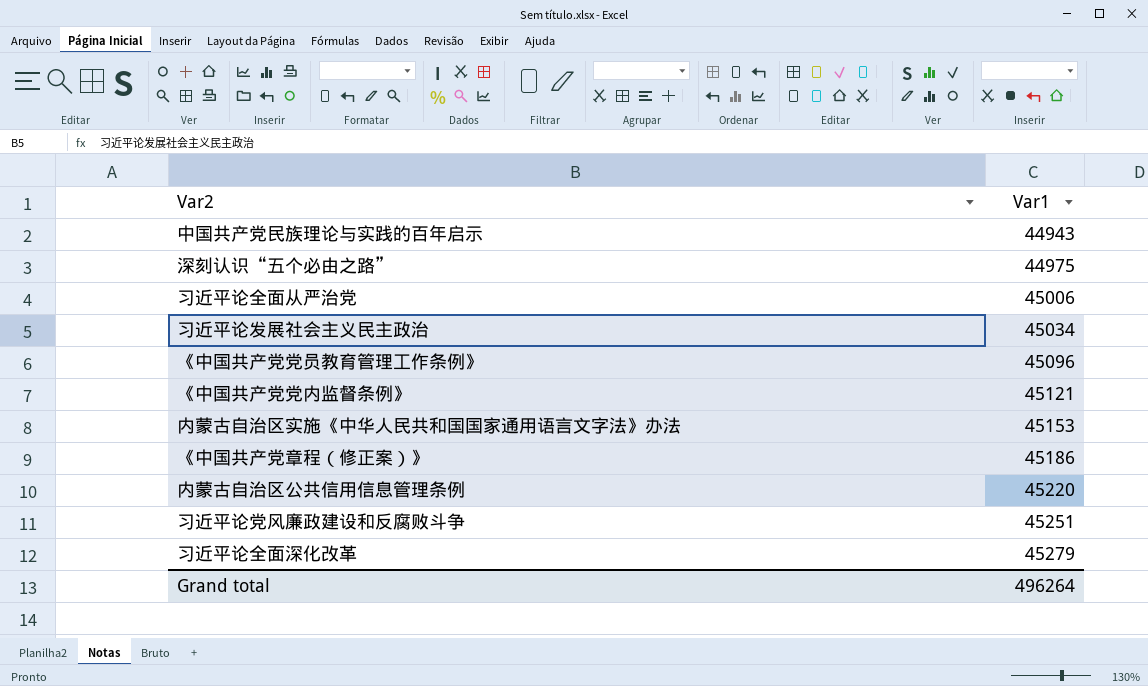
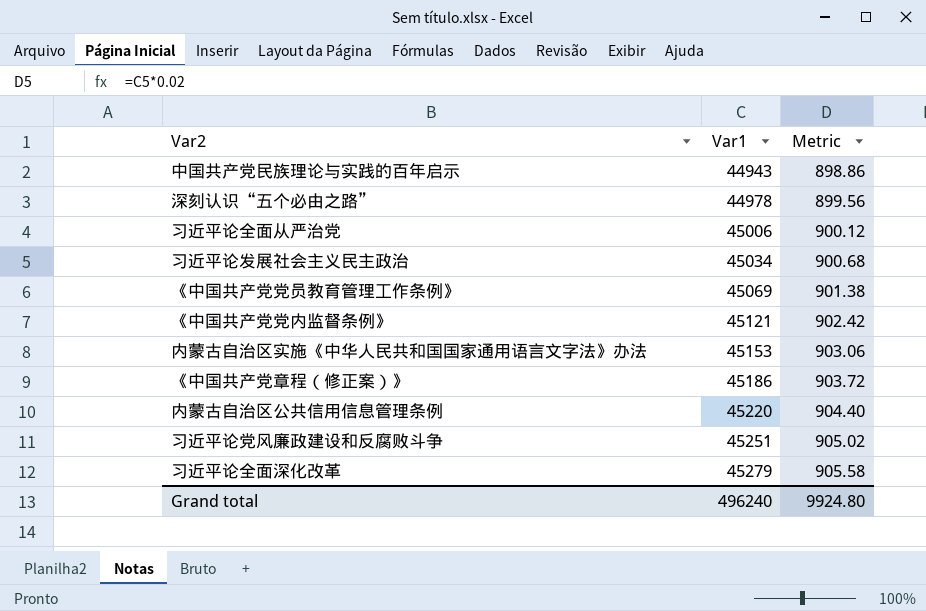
column Metric | formula: none -> [Var1] * 0.02
深刻认识“五个必由之路” | Var1: 44975 -> 44978
《中国共产党党员教育管理工作条例》 | Var1: 45096 -> 45069
Grand total | Var1: 496264 -> 496240

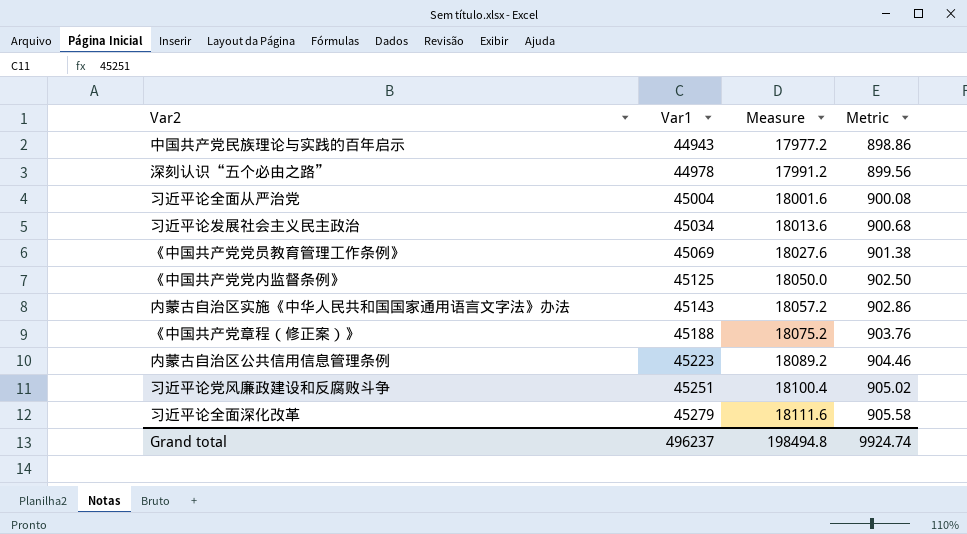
column Measure | formula: none -> [Var1] * 0.4
习近平论全面从严治党 | Var1: 45006 -> 45004
习近平论全面从严治党 | Metric: 900.12 -> 900.08
《中国共产党党内监督条例》 | Var1: 45121 -> 45125
《中国共产党党内监督条例》 | Metric: 902.42 -> 902.50
内蒙古自治区实施《中华人民共和国国家通用语言文字法》办法 | Var1: 45153 -> 45143
内蒙古自治区实施《中华人民共和国国家通用语言文字法》办法 | Metric: 903.06 -> 902.86
《中国共产党章程（修正案）》 | Var1: 45186 -> 45188
《中国共产党章程（修正案）》 | Metric: 903.72 -> 903.76
内蒙古自治区公共信用信息管理条例 | Var1: 45220 -> 45223
内蒙古自治区公共信用信息管理条例 | Metric: 904.40 -> 904.46
Grand total | Var1: 496240 -> 496237
Grand total | Metric: 9924.80 -> 9924.74

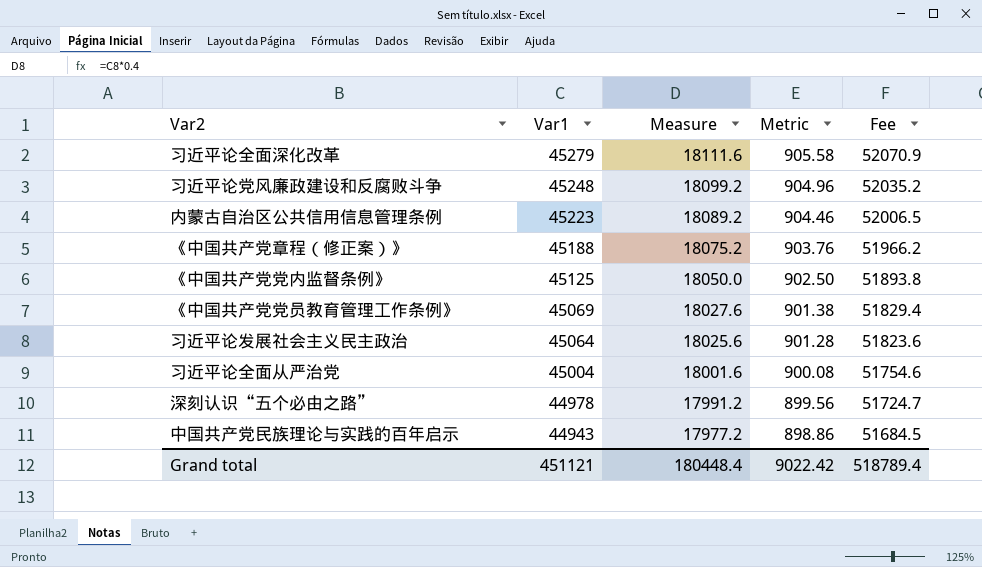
row order: Var1 ascending -> Var1 descending
column Fee | formula: none -> [Var1] * 1.15
row 内蒙古自治区实施《中华人民共和国国家通用语言文字法》办法: 45143 | 18057.2 | 902.86 -> none
习近平论党风廉政建设和反腐败斗争 | Var1: 45251 -> 45248
习近平论党风廉政建设和反腐败斗争 | Measure: 18100.4 -> 18099.2
习近平论党风廉政建设和反腐败斗争 | Metric: 905.02 -> 904.96
习近平论发展社会主义民主政治 | Var1: 45034 -> 45064
习近平论发展社会主义民主政治 | Measure: 18013.6 -> 18025.6
习近平论发展社会主义民主政治 | Metric: 900.68 -> 901.28
Grand total | Var1: 496237 -> 451121
Grand total | Measure: 198494.8 -> 180448.4
Grand total | Metric: 9924.74 -> 9022.42

